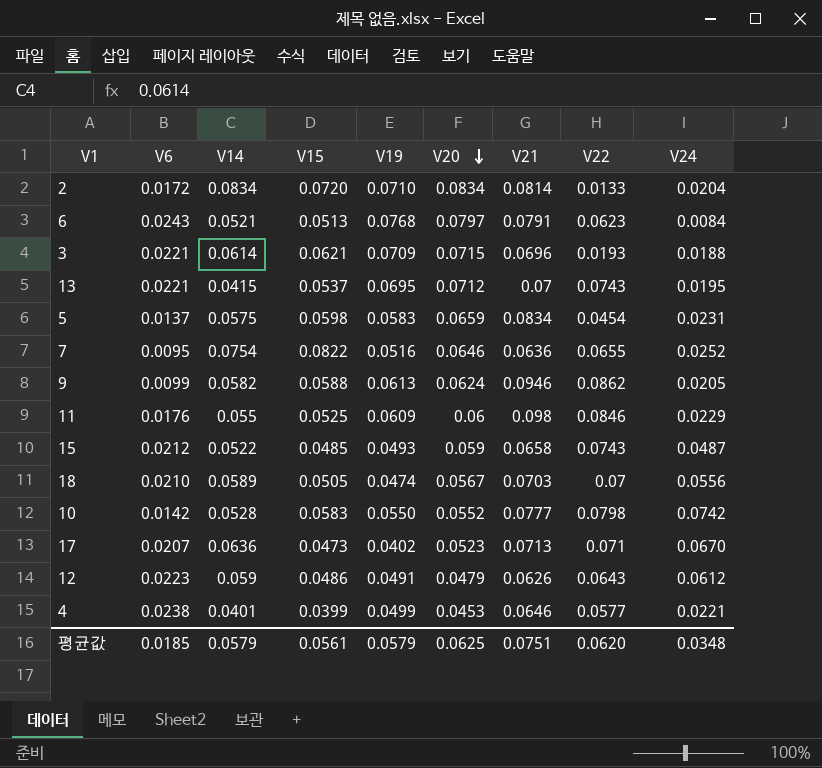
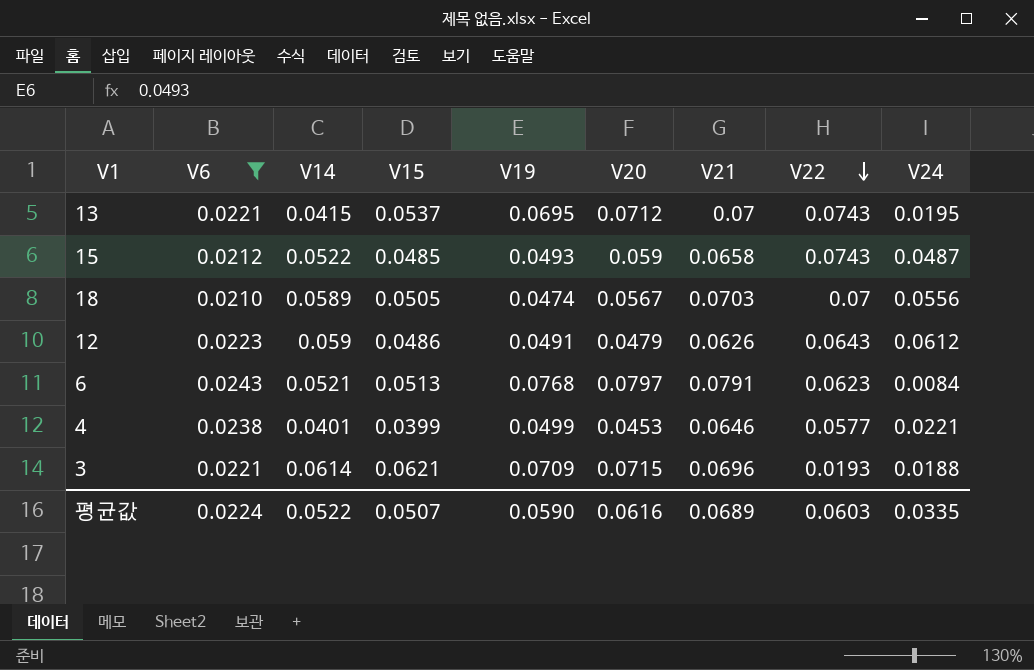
filter: none -> V6 >= 0.0210
row order: V20 descending -> V22 descending
평균값 | V6: 0.0185 -> 0.0224
평균값 | V14: 0.0579 -> 0.0522
평균값 | V15: 0.0561 -> 0.0507
평균값 | V19: 0.0579 -> 0.0590
평균값 | V20: 0.0625 -> 0.0616
평균값 | V21: 0.0751 -> 0.0689
평균값 | V22: 0.0620 -> 0.0603
평균값 | V24: 0.0348 -> 0.0335

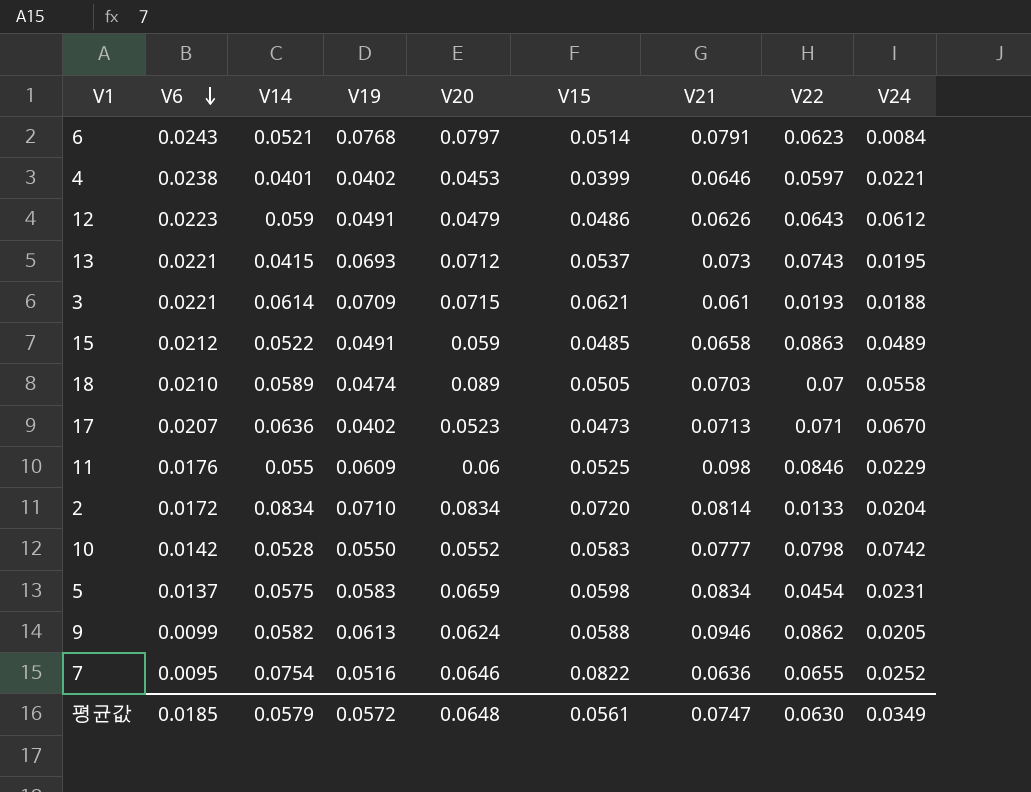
filter: V6 >= 0.0210 -> none
row order: V22 descending -> V6 descending
column V15 | position: 4 -> 6
6 | V15: 0.0513 -> 0.0514
4 | V19: 0.0499 -> 0.0402
4 | V22: 0.0577 -> 0.0597
13 | V19: 0.0695 -> 0.0693
13 | V21: 0.07 -> 0.073
3 | V21: 0.0696 -> 0.061
15 | V19: 0.0493 -> 0.0491
15 | V22: 0.0743 -> 0.0863
15 | V24: 0.0487 -> 0.0489
18 | V20: 0.0567 -> 0.089
18 | V24: 0.0556 -> 0.0558
평균값 | V6: 0.0224 -> 0.0185
평균값 | V14: 0.0522 -> 0.0579
평균값 | V19: 0.0590 -> 0.0572
평균값 | V20: 0.0616 -> 0.0648
평균값 | V15: 0.0507 -> 0.0561
평균값 | V21: 0.0689 -> 0.0747
평균값 | V22: 0.0603 -> 0.0630
평균값 | V24: 0.0335 -> 0.0349

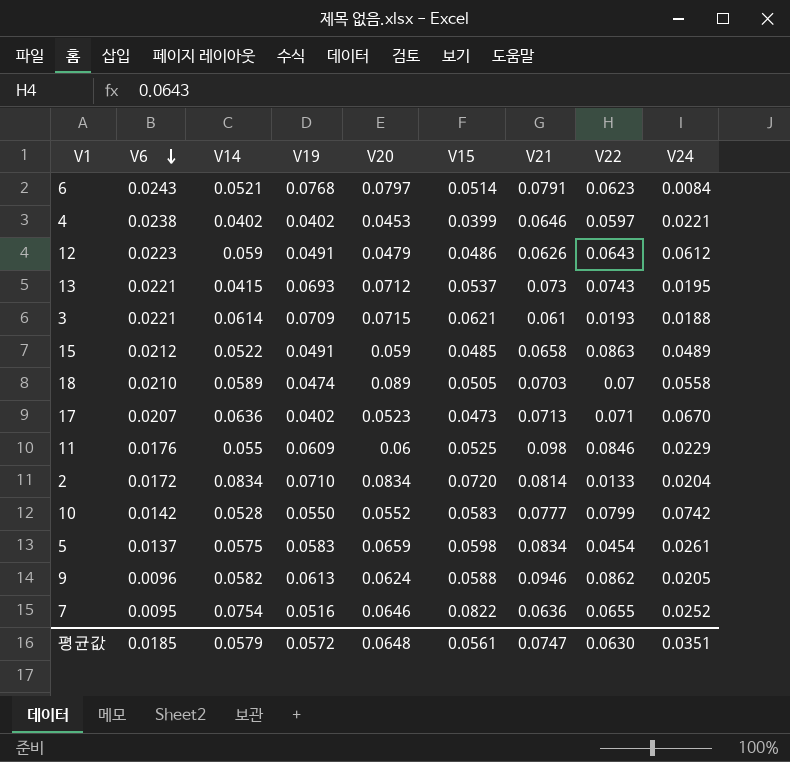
4 | V14: 0.0401 -> 0.0402
10 | V22: 0.0798 -> 0.0799
5 | V24: 0.0231 -> 0.0261
9 | V6: 0.0099 -> 0.0096
평균값 | V24: 0.0349 -> 0.0351

